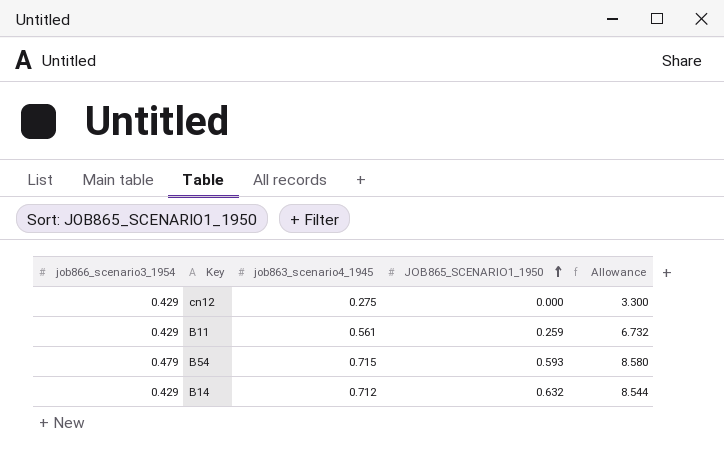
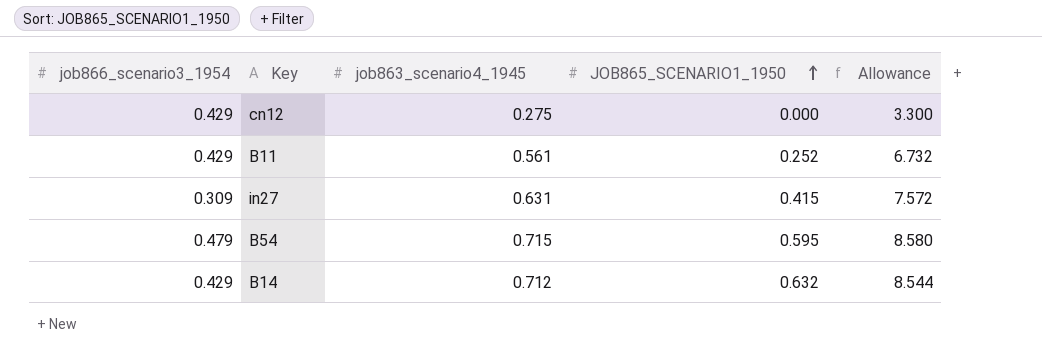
B11 | JOB865_SCENARIO1_1950: 0.259 -> 0.252
row in27: none -> 0.309 | 0.631 | 0.415 | 7.572
B54 | JOB865_SCENARIO1_1950: 0.593 -> 0.595

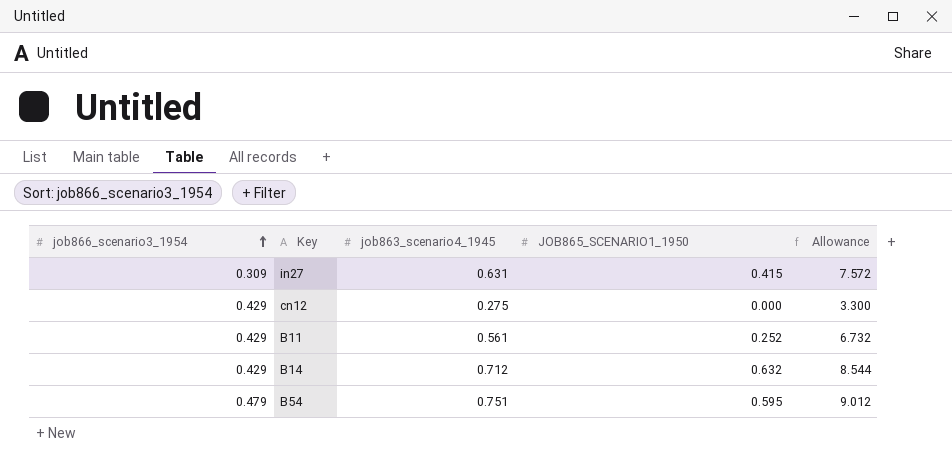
row order: JOB865_SCENARIO1_1950 ascending -> job866_scenario3_1954 ascending
B54 | job863_scenario4_1945: 0.715 -> 0.751
B54 | Allowance: 8.580 -> 9.012

